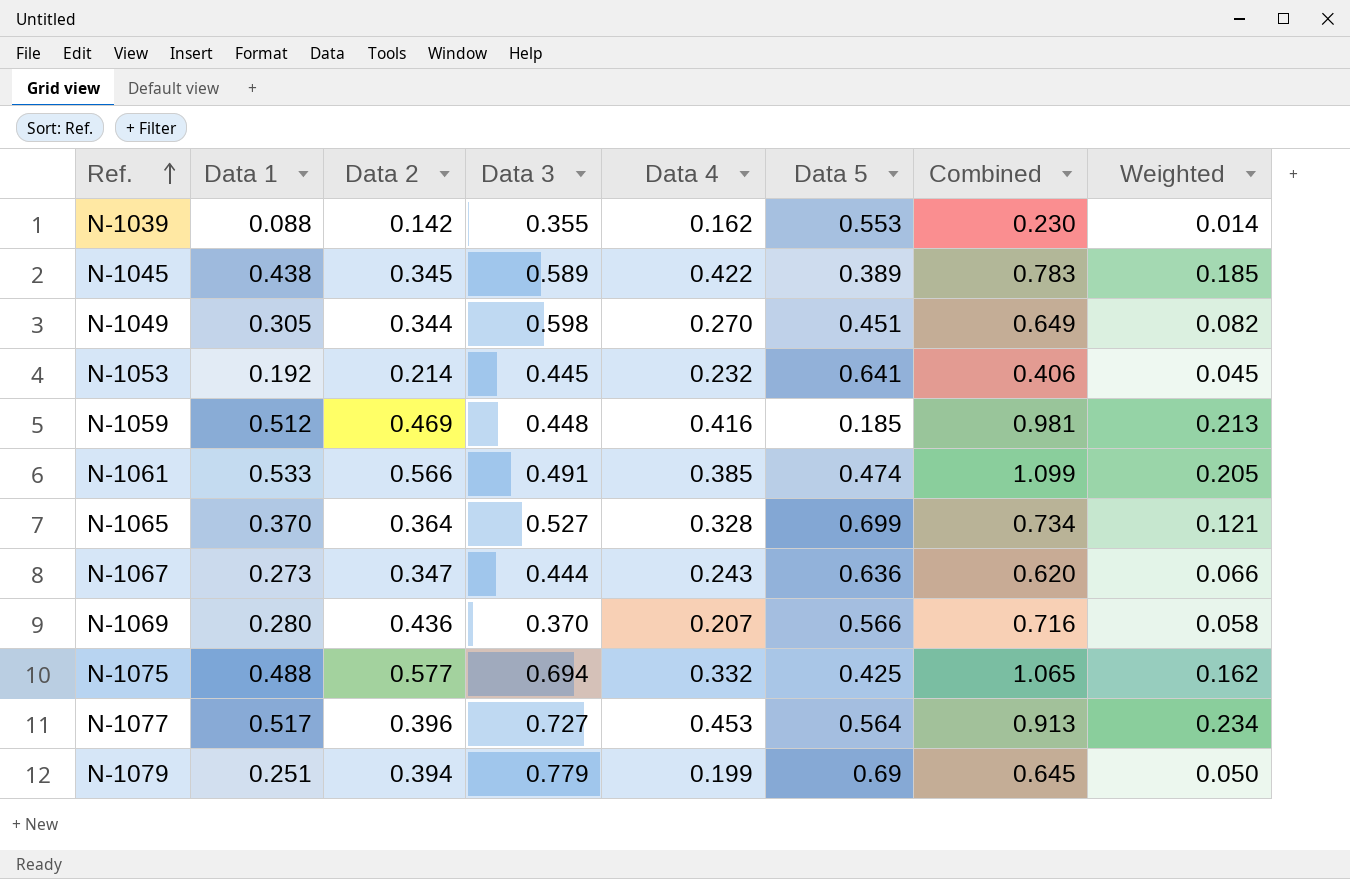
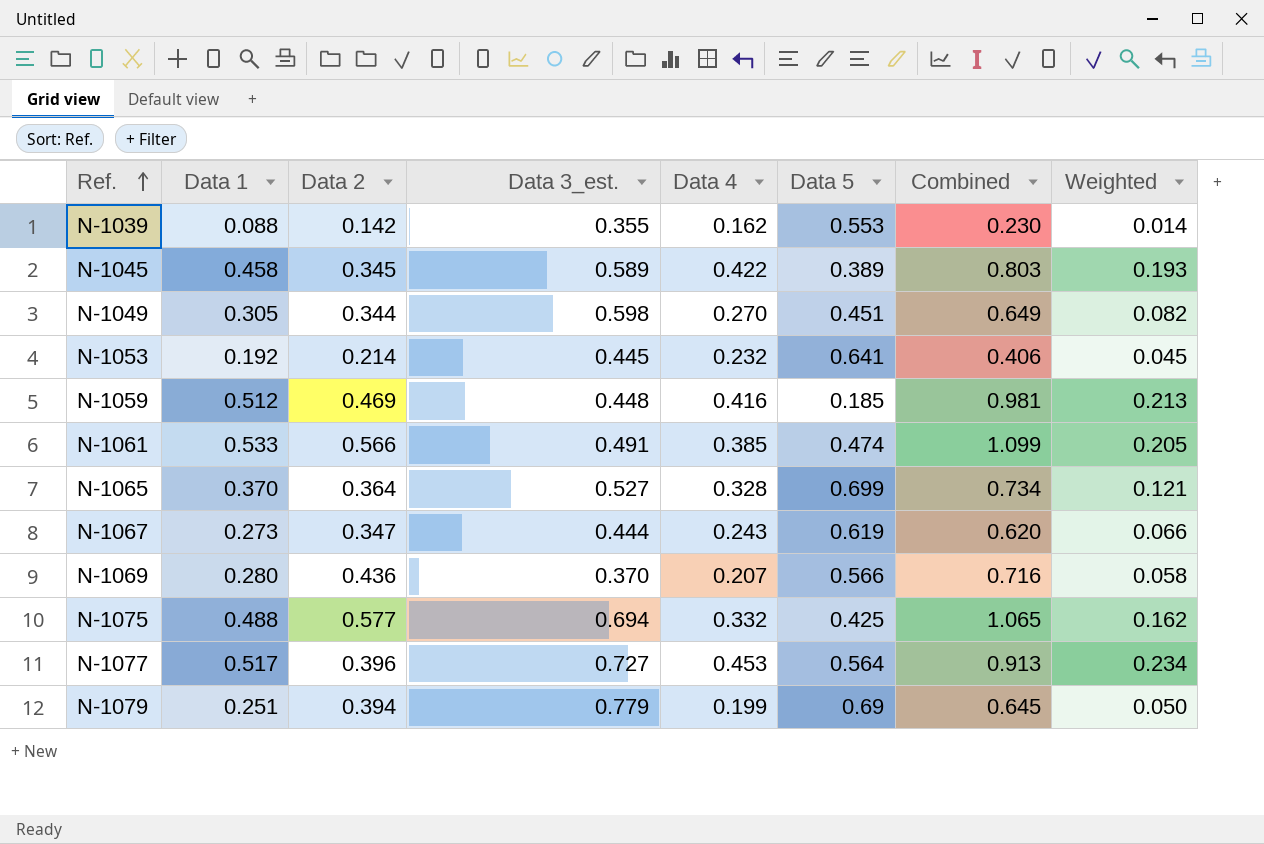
column name: Data 3 -> Data 3_est.
N-1045 | Data 1: 0.438 -> 0.458
N-1045 | Combined: 0.783 -> 0.803
N-1045 | Weighted: 0.185 -> 0.193
N-1067 | Data 5: 0.636 -> 0.619

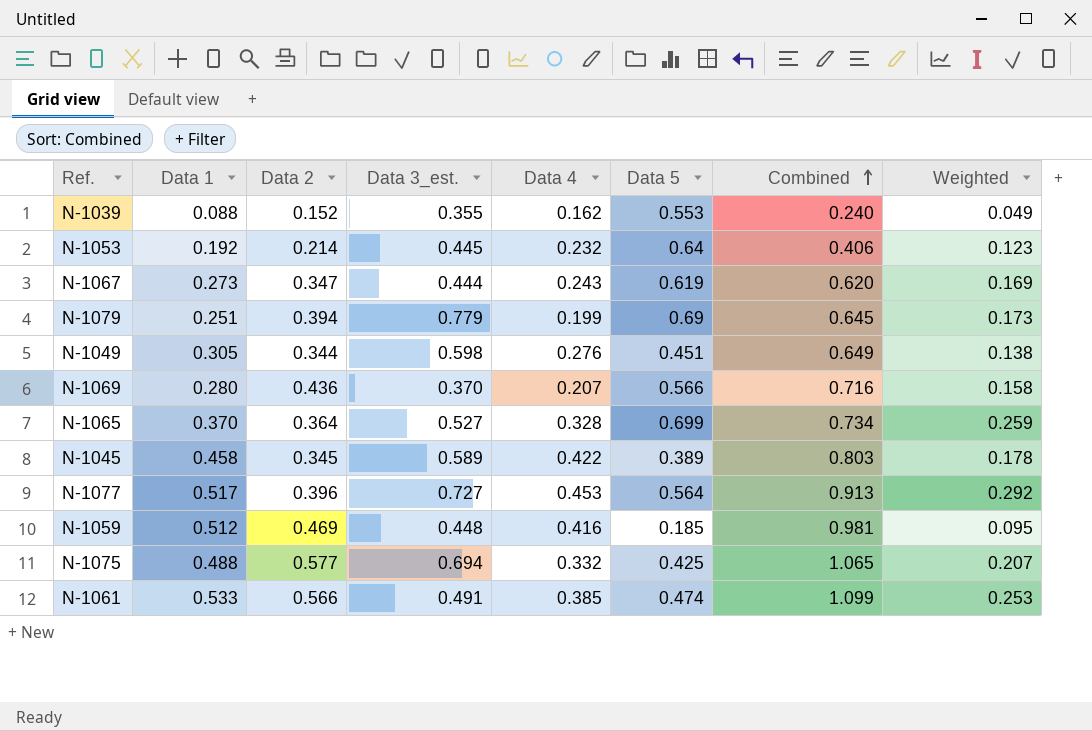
row order: Ref. ascending -> Combined ascending
column Weighted | formula: [Data 1] * [Data 4] -> [Data 1] * [Data 5]
N-1039 | Data 2: 0.142 -> 0.152
N-1039 | Combined: 0.230 -> 0.240
N-1053 | Data 5: 0.641 -> 0.64
N-1049 | Data 4: 0.270 -> 0.276

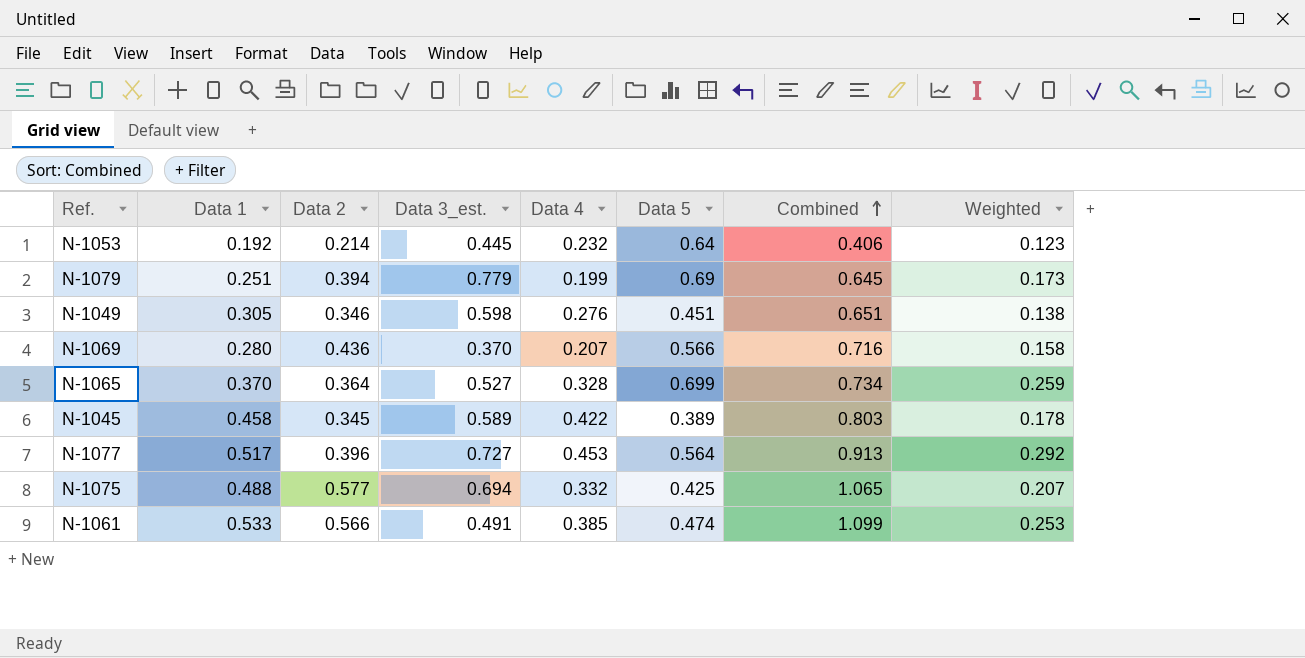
row N-1039: 0.088 | 0.152 | 0.355 | 0.162 | 0.553 | 0.240 | 0.049 -> none
row N-1067: 0.273 | 0.347 | 0.444 | 0.243 | 0.619 | 0.620 | 0.169 -> none
row N-1059: 0.512 | 0.469 | 0.448 | 0.416 | 0.185 | 0.981 | 0.095 -> none
N-1049 | Data 2: 0.344 -> 0.346
N-1049 | Combined: 0.649 -> 0.651

